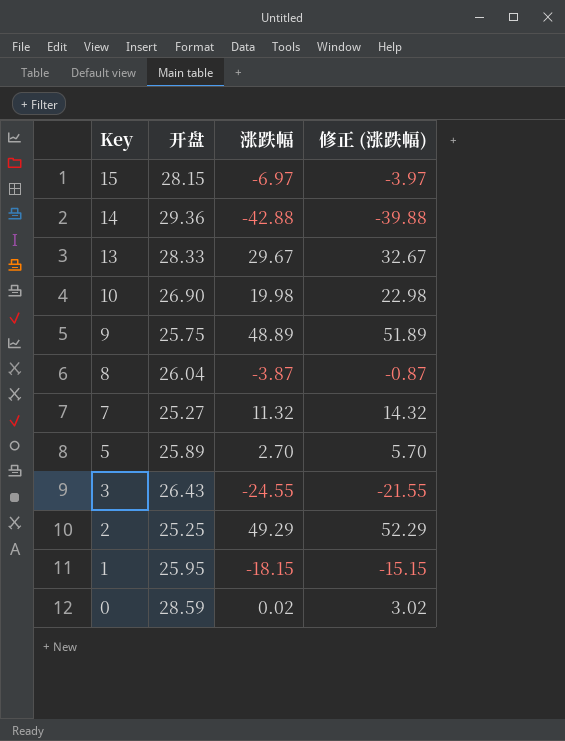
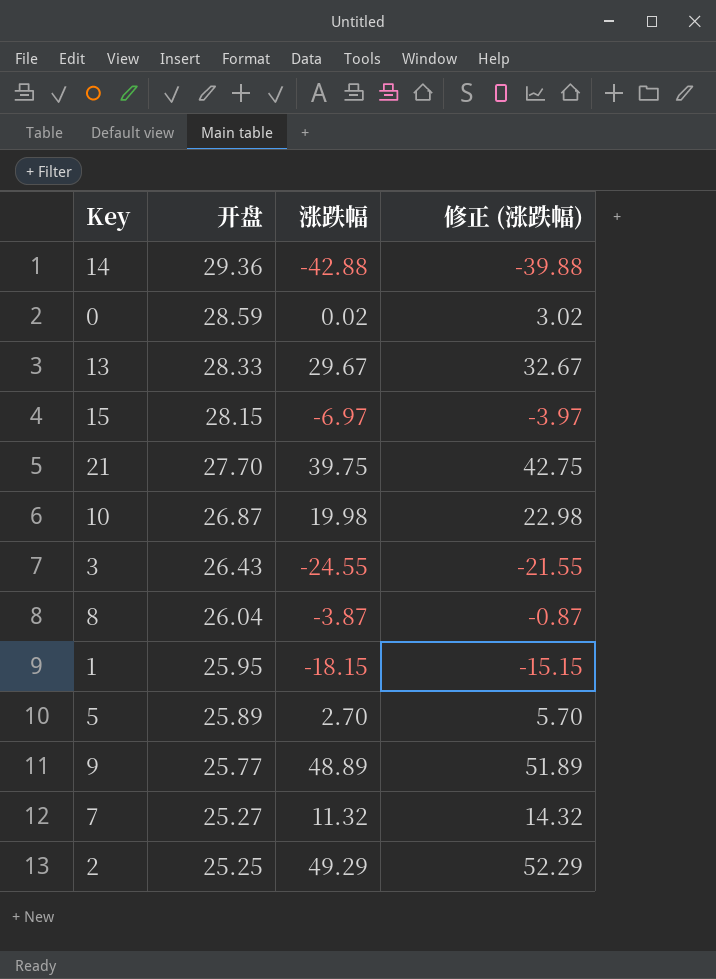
row order: Key descending -> 开盘 descending
row 21: none -> 27.70 | 39.75 | 42.75
10 | 开盘: 26.90 -> 26.87
9 | 开盘: 25.75 -> 25.77

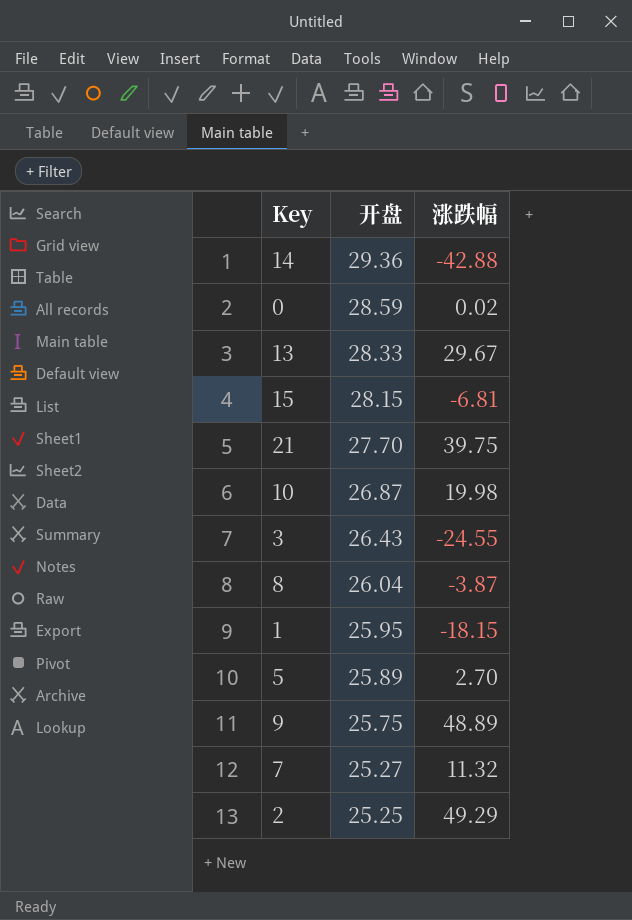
column 修正 (涨跌幅) | formula: [涨跌幅] + 3 -> none
15 | 涨跌幅: -6.97 -> -6.81
9 | 开盘: 25.77 -> 25.75

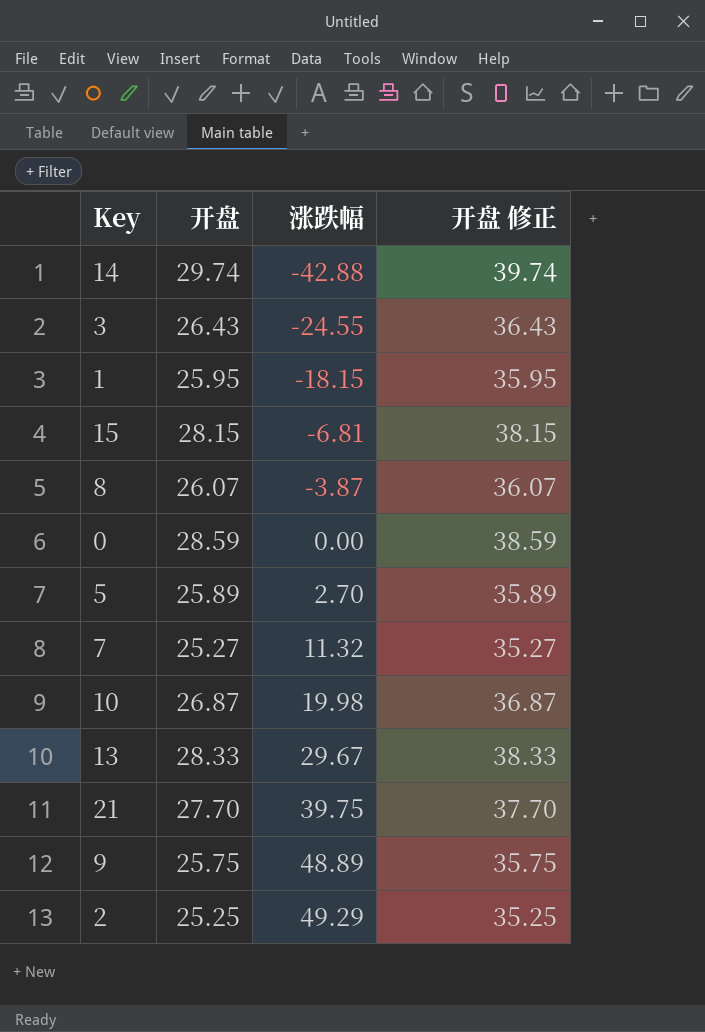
row order: 开盘 descending -> 涨跌幅 ascending
column 开盘 修正 | formula: none -> [开盘] + 10
14 | 开盘: 29.36 -> 29.74
8 | 开盘: 26.04 -> 26.07
0 | 涨跌幅: 0.02 -> 0.00

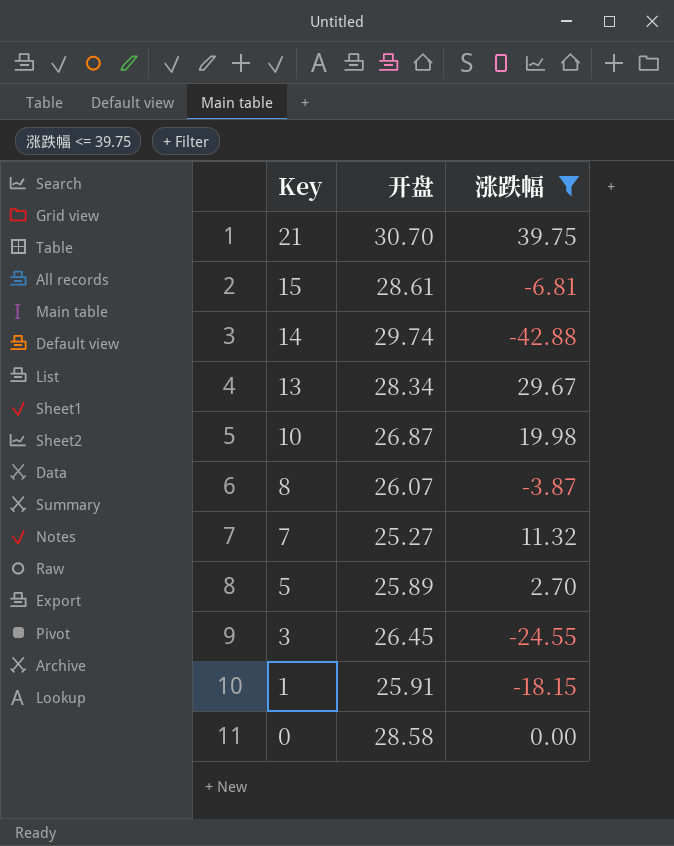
filter: none -> 涨跌幅 <= 39.75
row order: 涨跌幅 ascending -> Key descending
column 开盘 修正 | formula: [开盘] + 10 -> none
21 | 开盘: 27.70 -> 30.70
15 | 开盘: 28.15 -> 28.61
13 | 开盘: 28.33 -> 28.34
3 | 开盘: 26.43 -> 26.45
1 | 开盘: 25.95 -> 25.91
0 | 开盘: 28.59 -> 28.58

